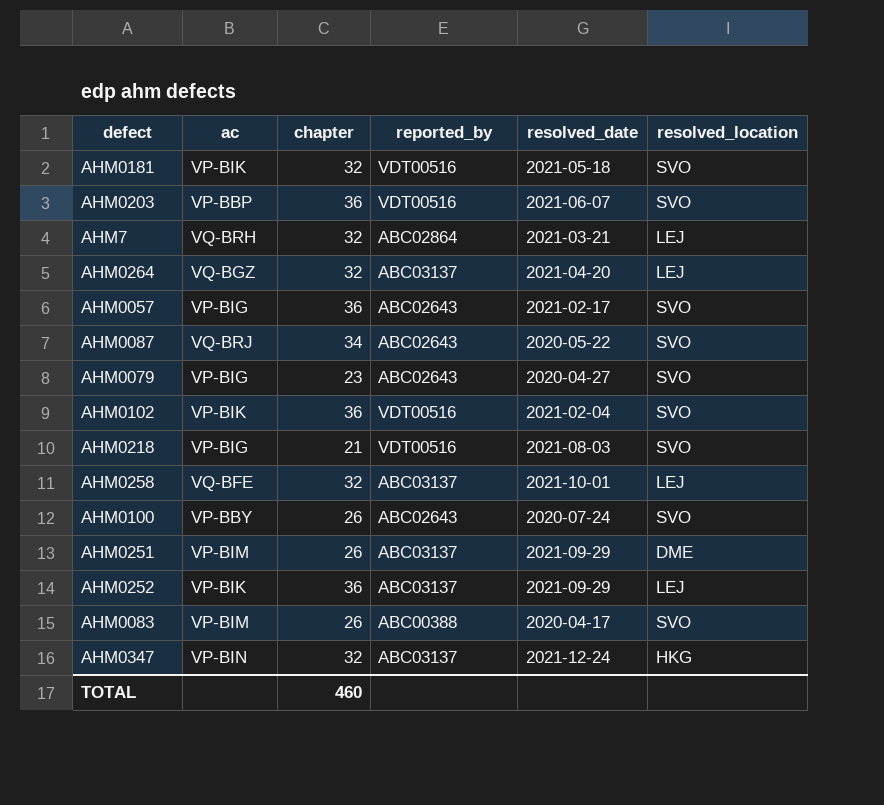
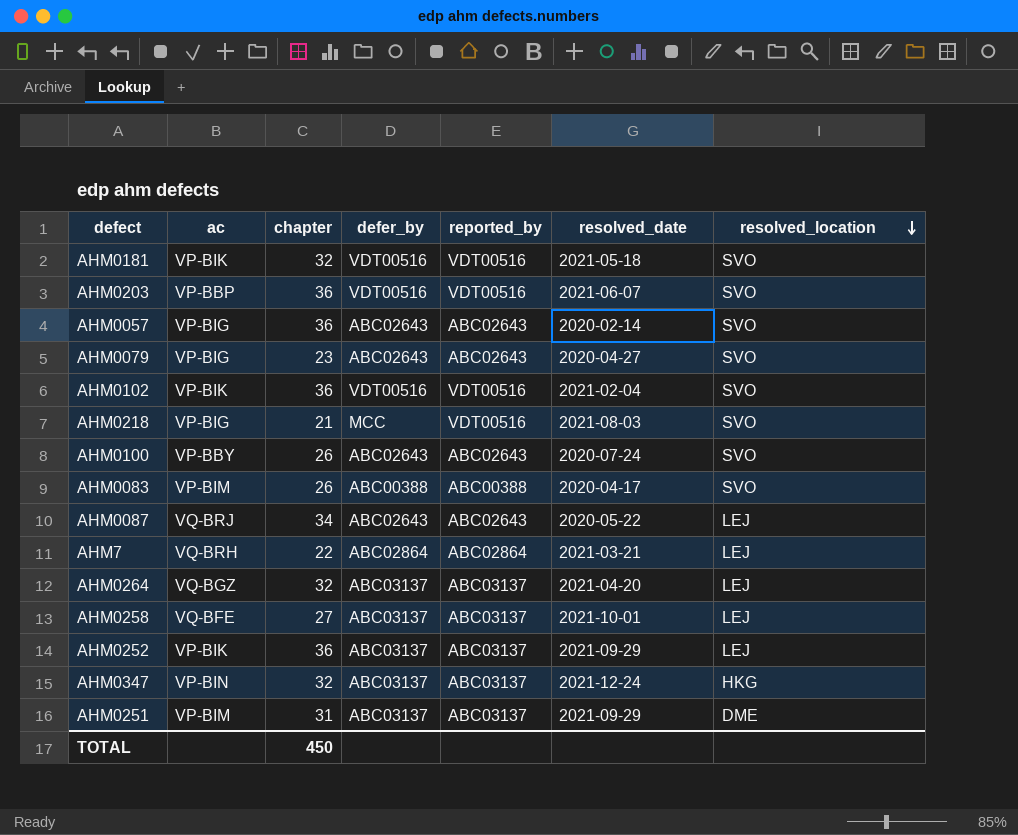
row order: none -> resolved_location descending
column defer_by | position: none -> 4
AHM0057 | resolved_date: 2021-02-17 -> 2020-02-14
AHM0087 | resolved_location: SVO -> LEJ
AHM7 | chapter: 32 -> 22
AHM0258 | chapter: 32 -> 27
AHM0251 | chapter: 26 -> 31
TOTAL | chapter: 460 -> 450

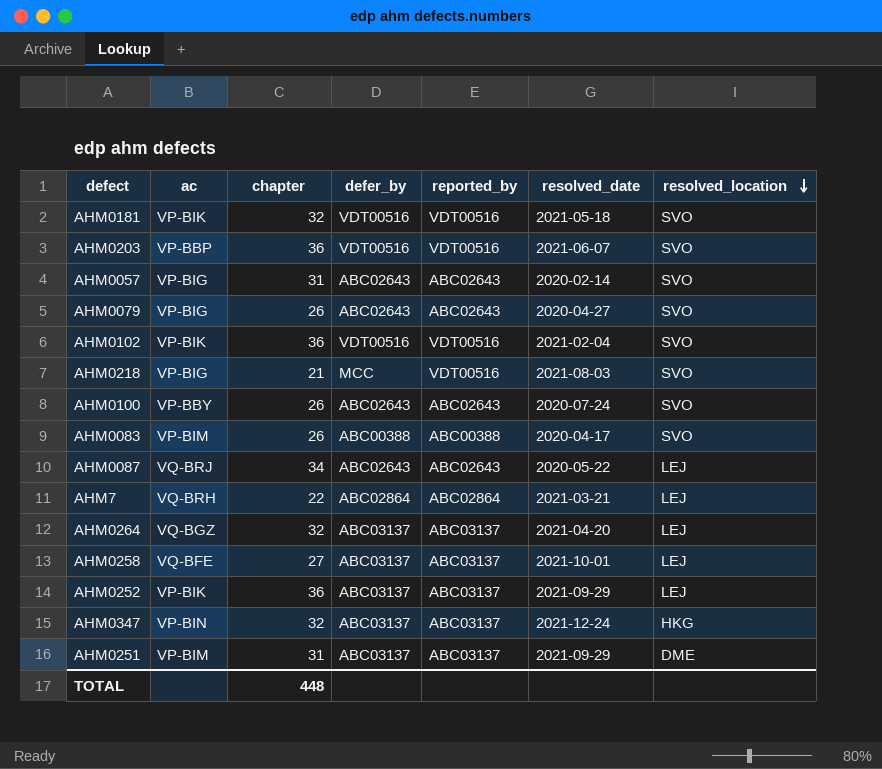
AHM0057 | chapter: 36 -> 31
AHM0079 | chapter: 23 -> 26
TOTAL | chapter: 450 -> 448

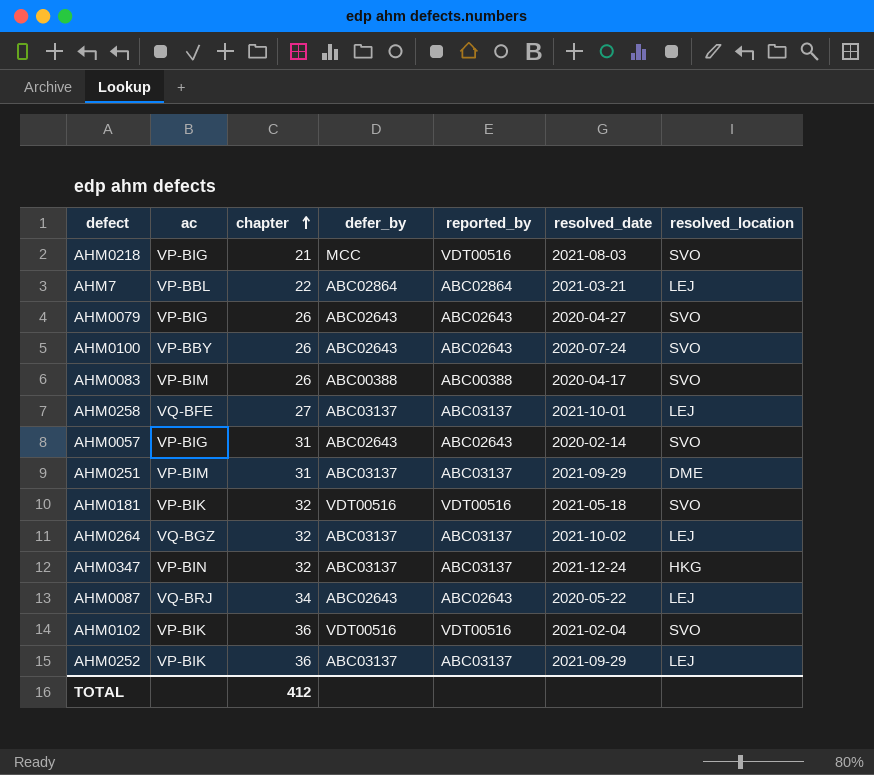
row order: resolved_location descending -> chapter ascending
row AHM0203: VP-BBP | 36 | VDT00516 | VDT00516 | 2021-06-07 | SVO -> none
AHM7 | ac: VQ-BRH -> VP-BBL
AHM0264 | resolved_date: 2021-04-20 -> 2021-10-02
TOTAL | chapter: 448 -> 412

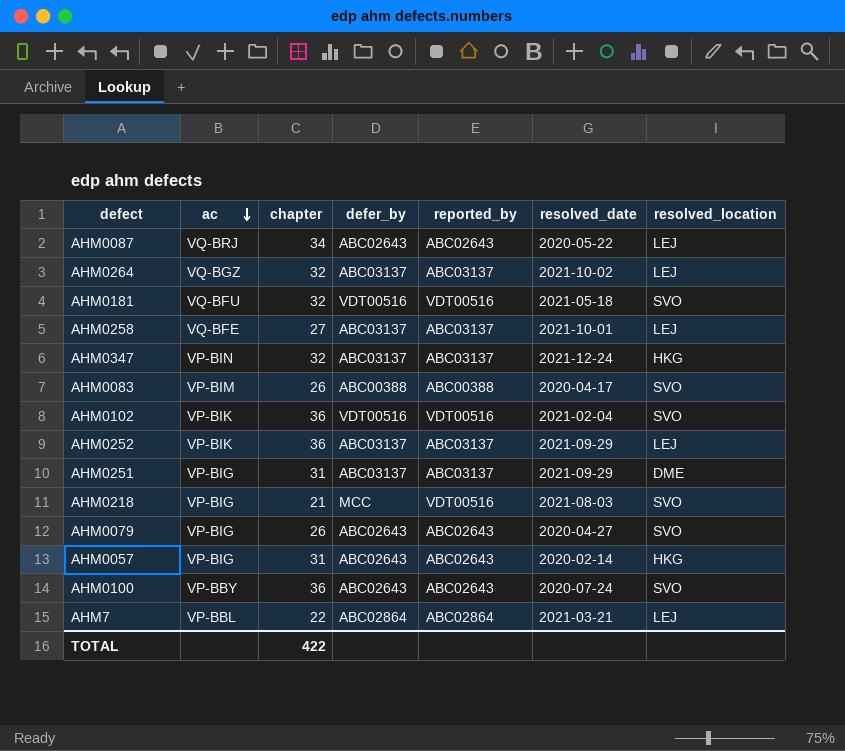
row order: chapter ascending -> ac descending
AHM0181 | ac: VP-BIK -> VQ-BFU
AHM0251 | ac: VP-BIM -> VP-BIG
AHM0057 | resolved_location: SVO -> HKG
AHM0100 | chapter: 26 -> 36
TOTAL | chapter: 412 -> 422

